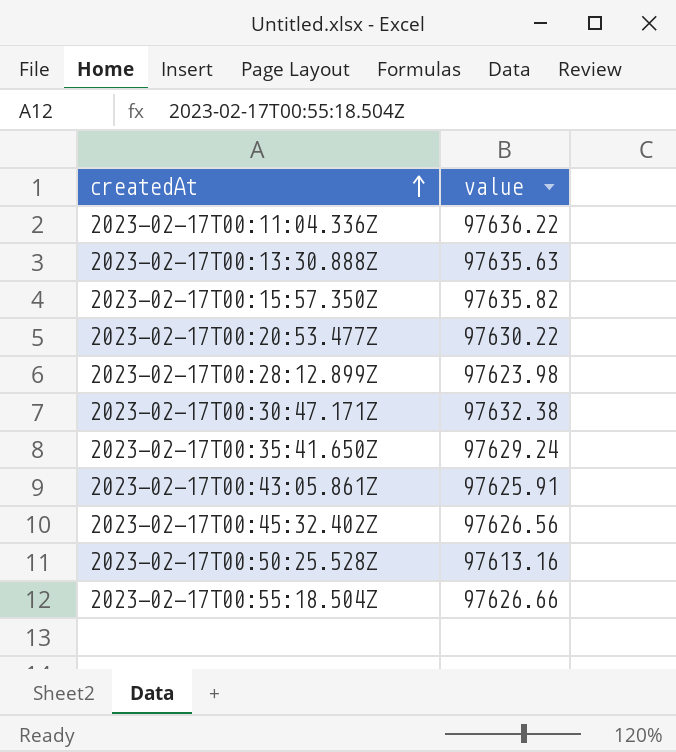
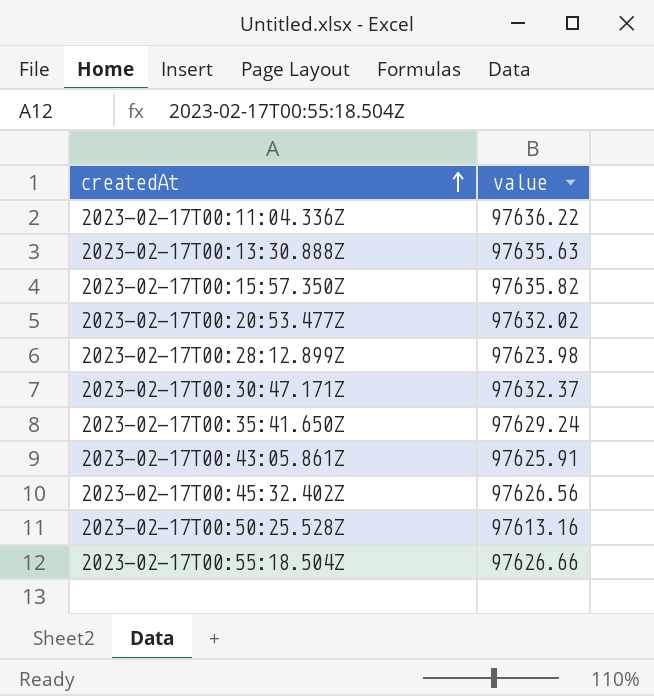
2023-02-17T00:20:53.477Z | value: 97630.22 -> 97632.02
2023-02-17T00:30:47.171Z | value: 97632.38 -> 97632.37

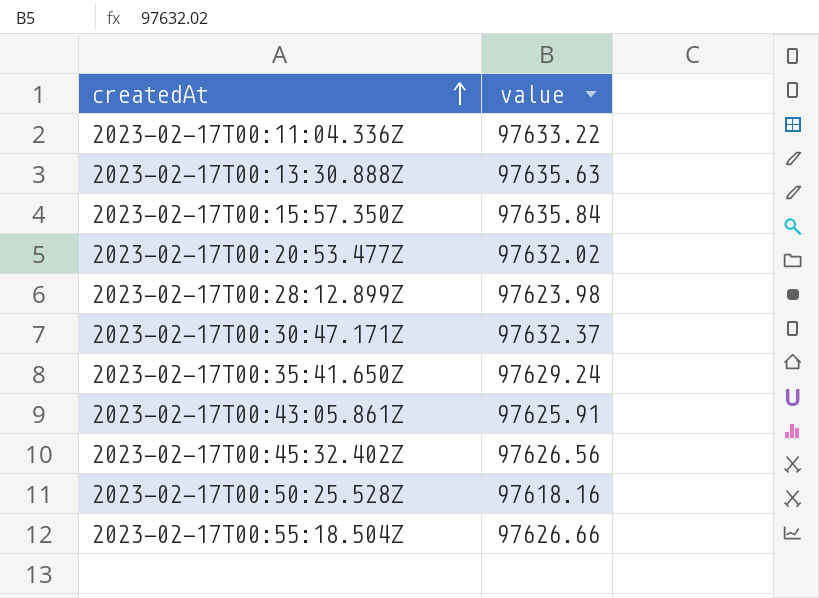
2023-02-17T00:11:04.336Z | value: 97636.22 -> 97633.22
2023-02-17T00:15:57.350Z | value: 97635.82 -> 97635.84
2023-02-17T00:50:25.528Z | value: 97613.16 -> 97618.16

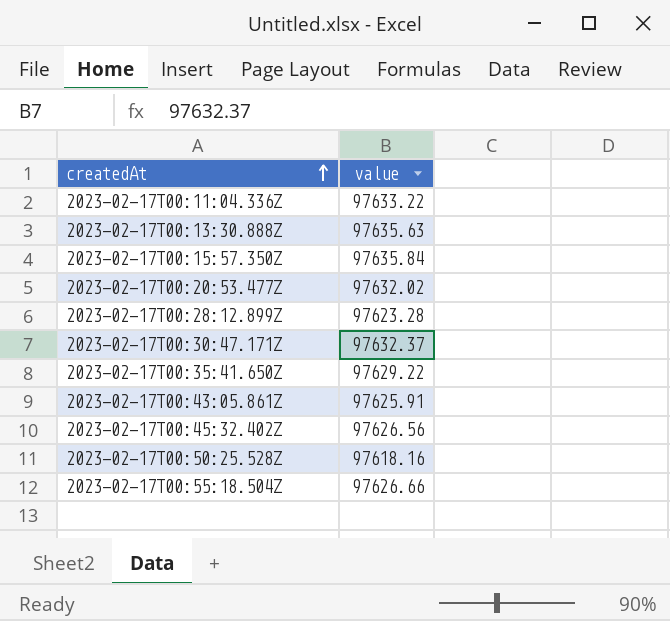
2023-02-17T00:28:12.899Z | value: 97623.98 -> 97623.28
2023-02-17T00:35:41.650Z | value: 97629.24 -> 97629.22

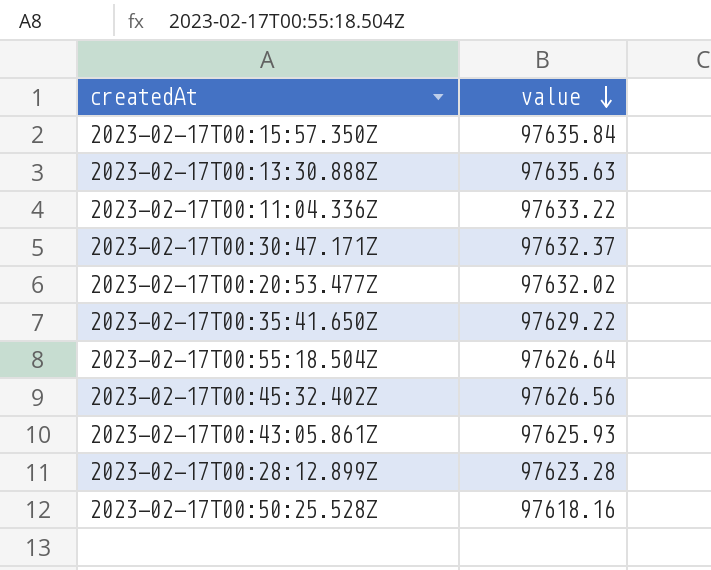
row order: createdAt ascending -> value descending
2023-02-17T00:55:18.504Z | value: 97626.66 -> 97626.64
2023-02-17T00:43:05.861Z | value: 97625.91 -> 97625.93

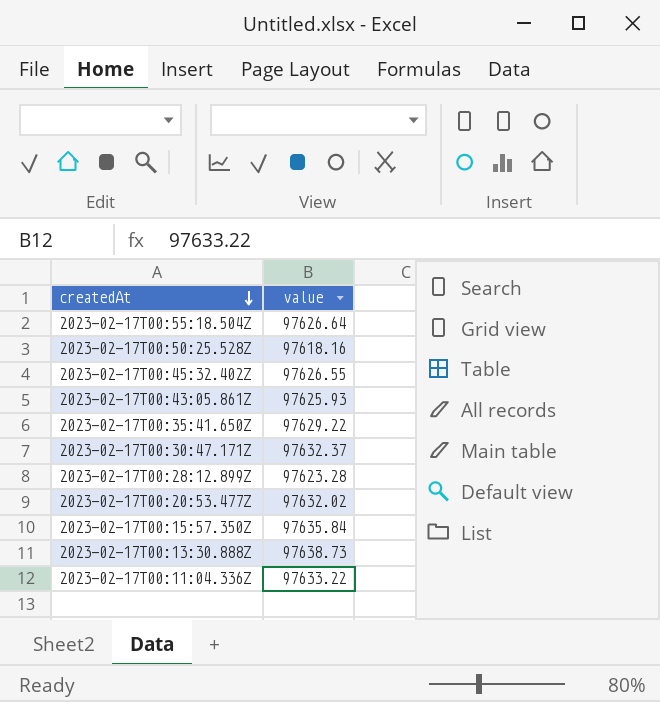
row order: value descending -> createdAt descending
2023-02-17T00:45:32.402Z | value: 97626.56 -> 97626.55
2023-02-17T00:13:30.888Z | value: 97635.63 -> 97638.73

